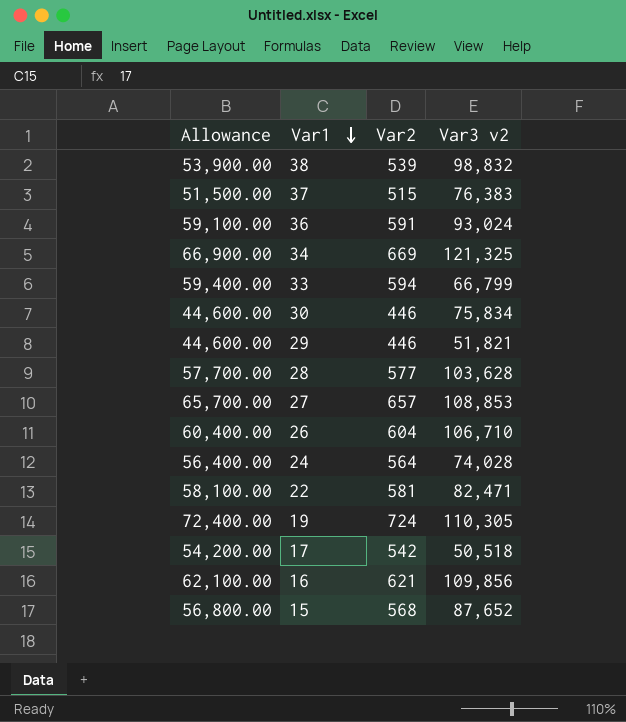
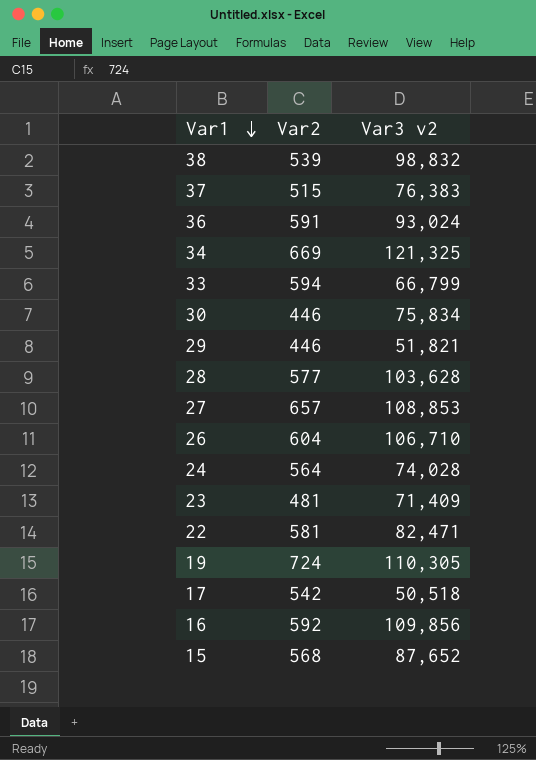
column Allowance | formula: [Var2] * 100 -> none
row 23: none -> 481 | 71,409
16 | Var2: 621 -> 592

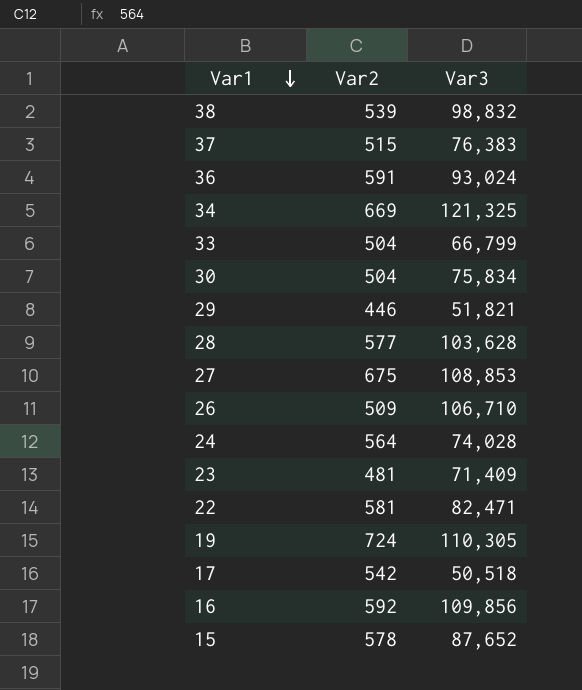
column name: Var3 v2 -> Var3
33 | Var2: 594 -> 504
30 | Var2: 446 -> 504
27 | Var2: 657 -> 675
26 | Var2: 604 -> 509
15 | Var2: 568 -> 578

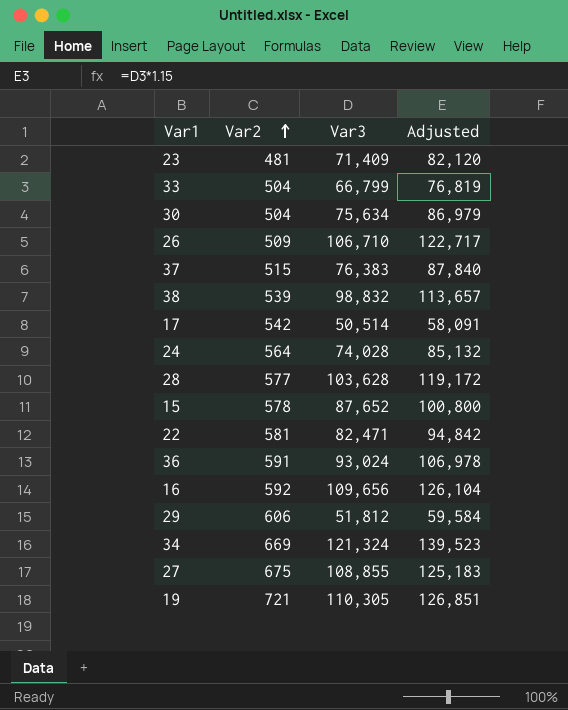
row order: Var1 descending -> Var2 ascending
column Adjusted | formula: none -> [Var3] * 1.15
30 | Var3: 75,834 -> 75,634
17 | Var3: 50,518 -> 50,514
16 | Var3: 109,856 -> 109,656
29 | Var2: 446 -> 606
29 | Var3: 51,821 -> 51,812
34 | Var3: 121,325 -> 121,324
27 | Var3: 108,853 -> 108,855
19 | Var2: 724 -> 721

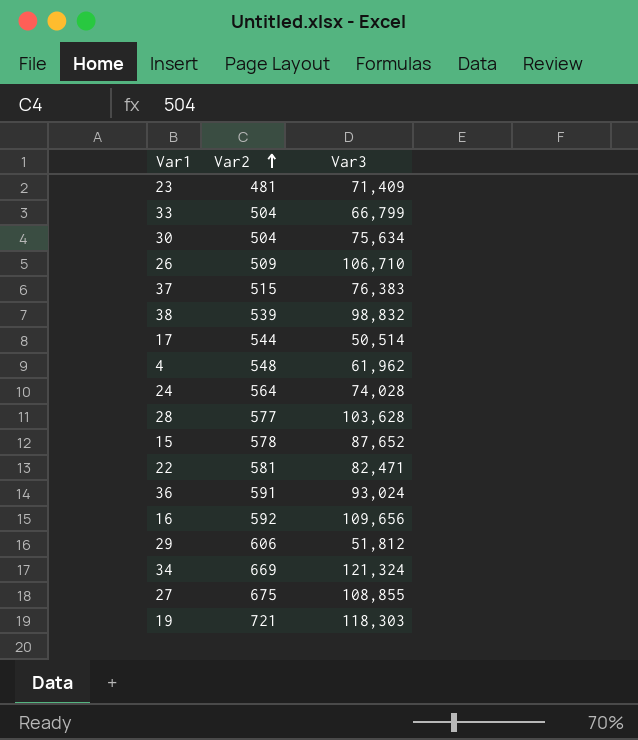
column Adjusted | formula: [Var3] * 1.15 -> none
17 | Var2: 542 -> 544
row 4: none -> 548 | 61,962
19 | Var3: 110,305 -> 118,303

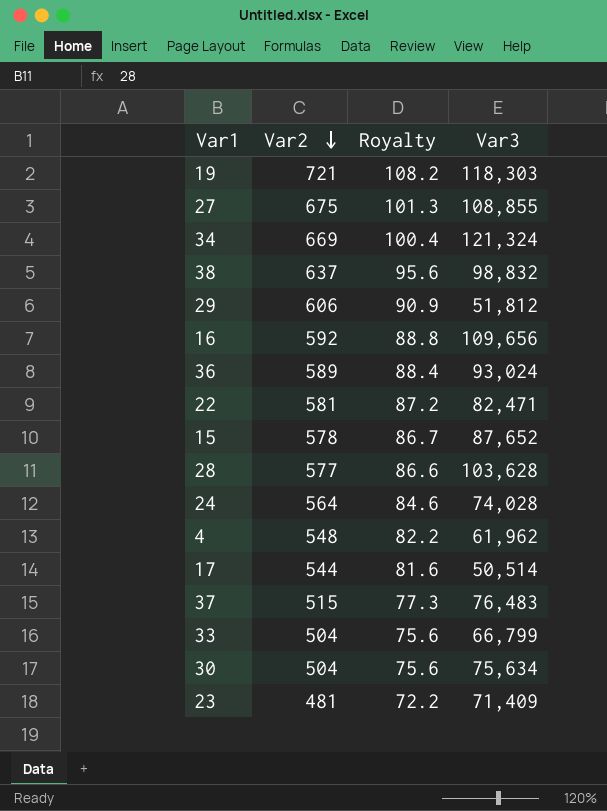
row order: Var2 ascending -> Var2 descending
column Royalty | formula: none -> [Var2] * 0.15
row 26: 509 | 106,710 -> none
38 | Var2: 539 -> 637
36 | Var2: 591 -> 589
37 | Var3: 76,383 -> 76,483

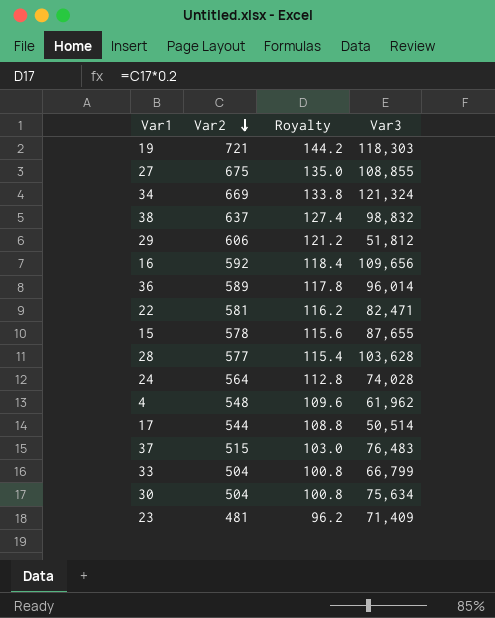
column Royalty | formula: [Var2] * 0.15 -> [Var2] * 0.2
36 | Var3: 93,024 -> 96,014
15 | Var3: 87,652 -> 87,655

